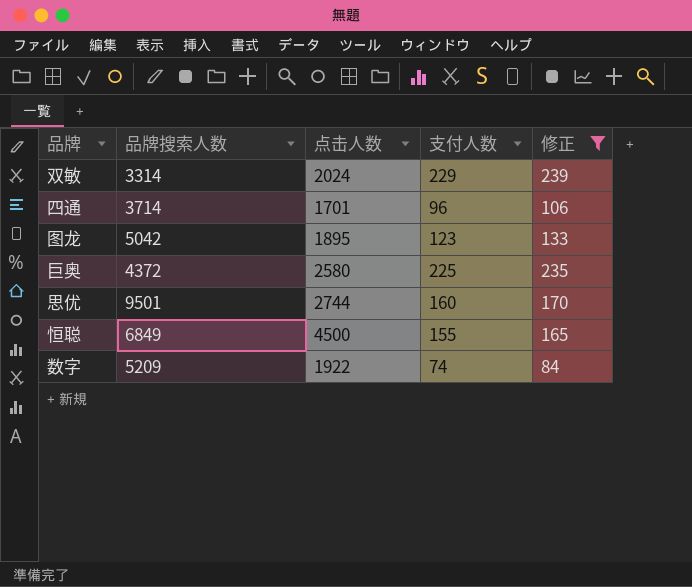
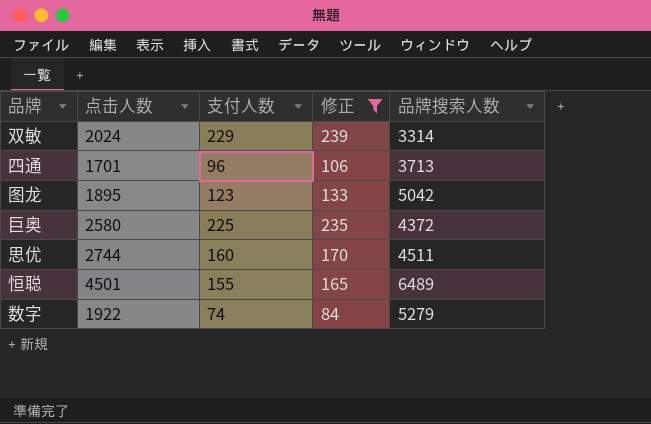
column 品牌搜索人数 | position: 2 -> 5
四通 | 品牌搜索人数: 3714 -> 3713
思优 | 品牌搜索人数: 9501 -> 4511
恒聪 | 点击人数: 4500 -> 4501
恒聪 | 品牌搜索人数: 6849 -> 6489
数字 | 品牌搜索人数: 5209 -> 5279

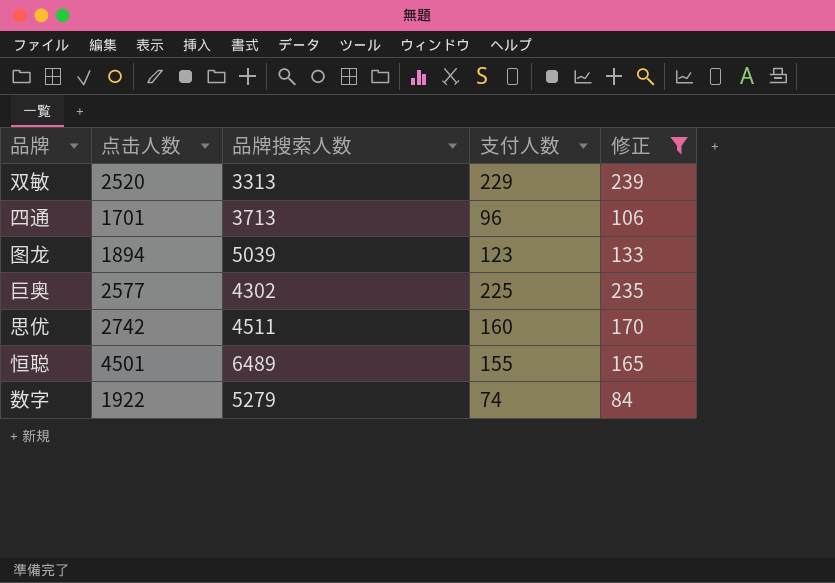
column 品牌搜索人数 | position: 5 -> 3
双敏 | 点击人数: 2024 -> 2520
双敏 | 品牌搜索人数: 3314 -> 3313
图龙 | 点击人数: 1895 -> 1894
图龙 | 品牌搜索人数: 5042 -> 5039
巨奥 | 点击人数: 2580 -> 2577
巨奥 | 品牌搜索人数: 4372 -> 4302
思优 | 点击人数: 2744 -> 2742

